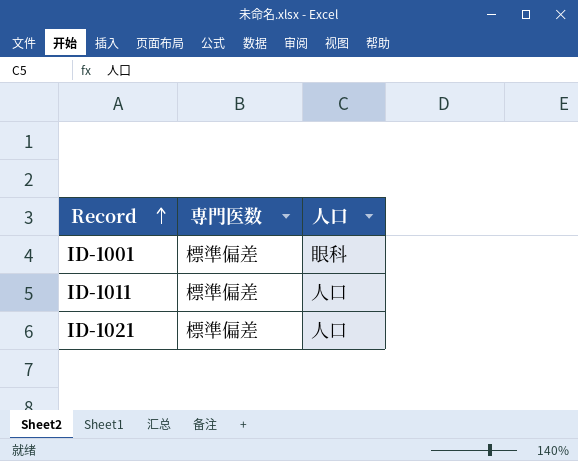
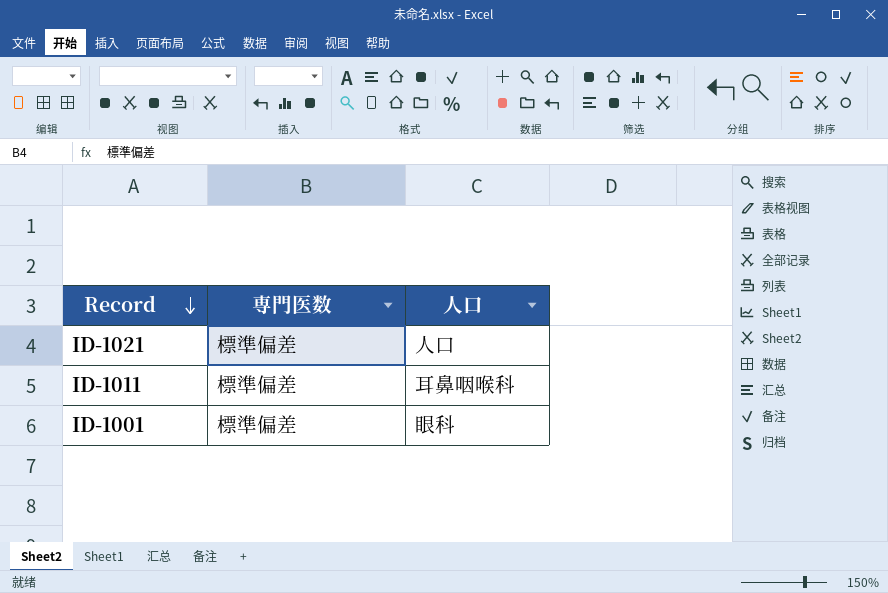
row order: Record ascending -> Record descending
ID-1011 | 人口: 人口 -> 耳鼻咽喉科

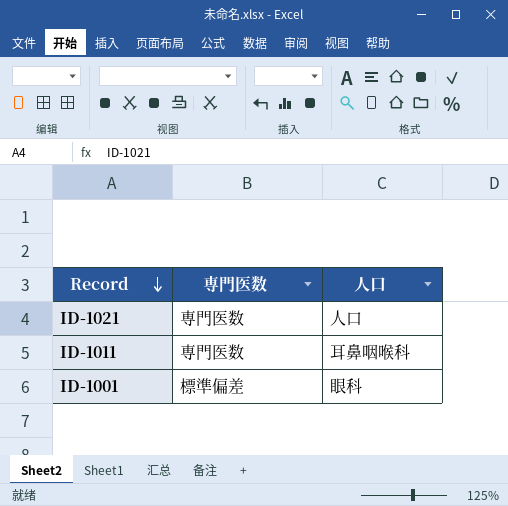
ID-1021 | 専門医数: 標準偏差 -> 専門医数
ID-1011 | 専門医数: 標準偏差 -> 専門医数

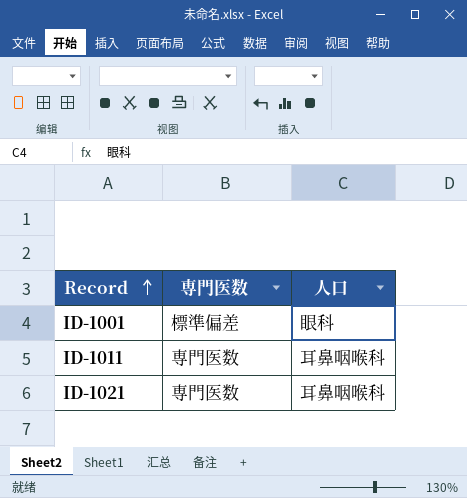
row order: Record descending -> Record ascending
ID-1021 | 人口: 人口 -> 耳鼻咽喉科

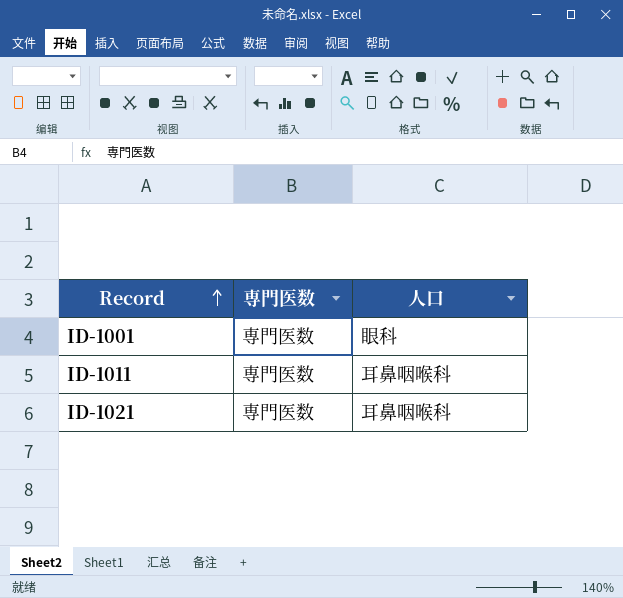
ID-1001 | 専門医数: 標準偏差 -> 専門医数

